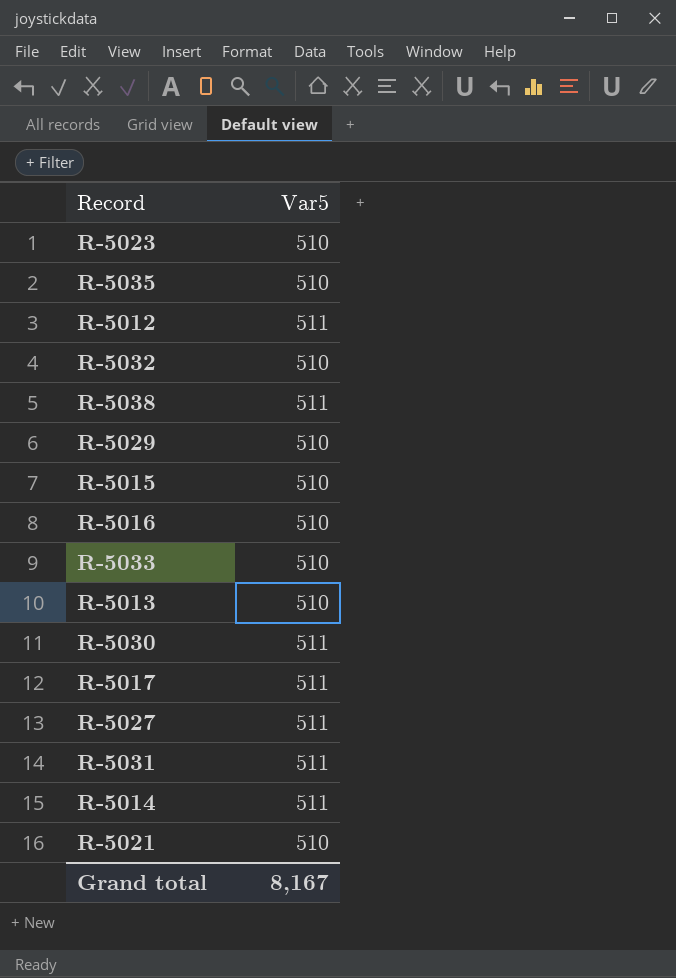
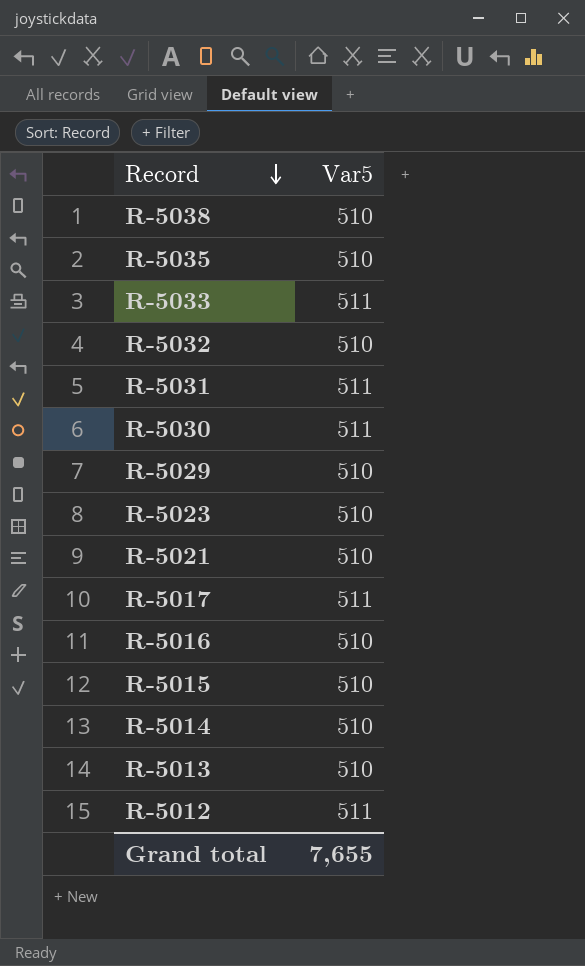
row order: none -> Record descending
row R-5027: 511 -> none
R-5038 | Var5: 511 -> 510
R-5033 | Var5: 510 -> 511
R-5014 | Var5: 511 -> 510
Grand total | Var5: 8,167 -> 7,655

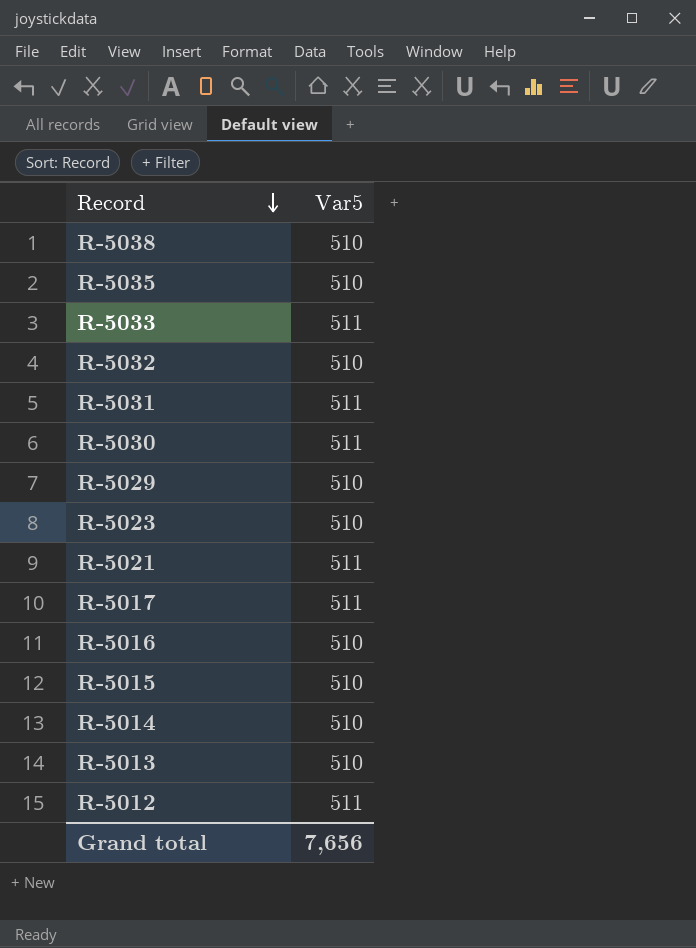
R-5021 | Var5: 510 -> 511
Grand total | Var5: 7,655 -> 7,656

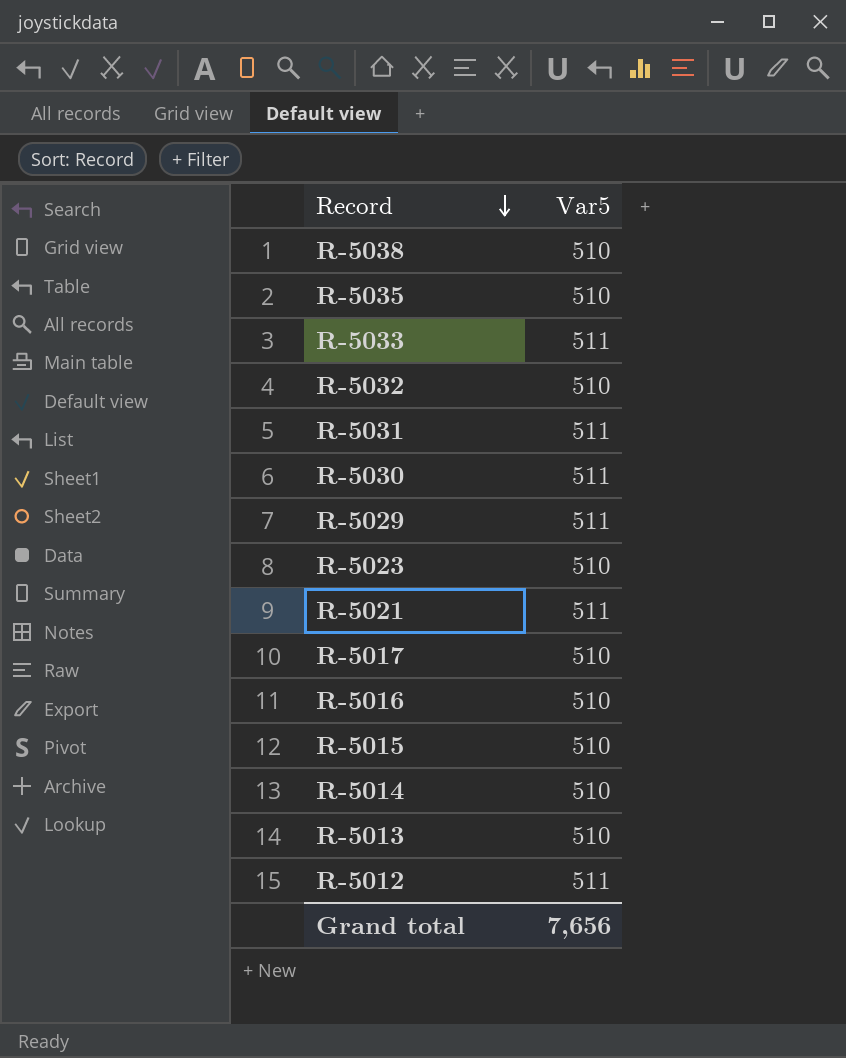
R-5029 | Var5: 510 -> 511
R-5017 | Var5: 511 -> 510

